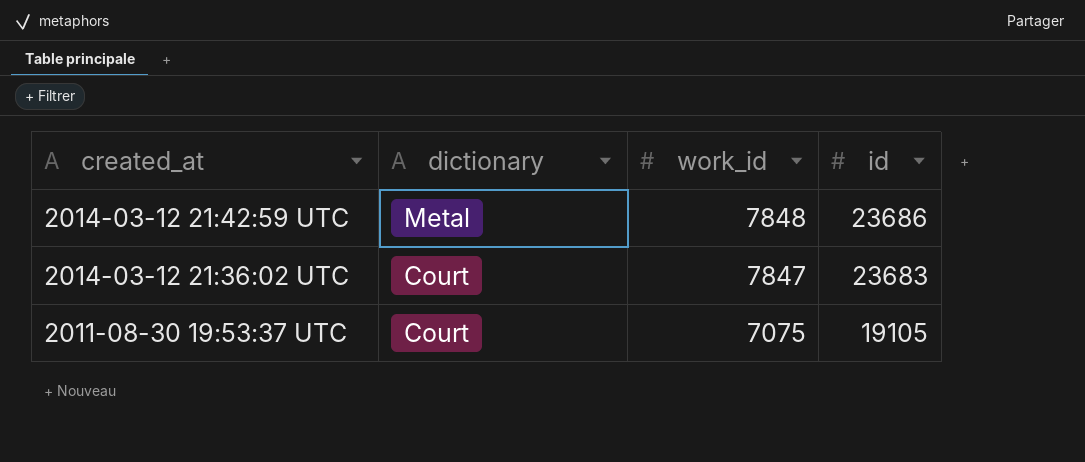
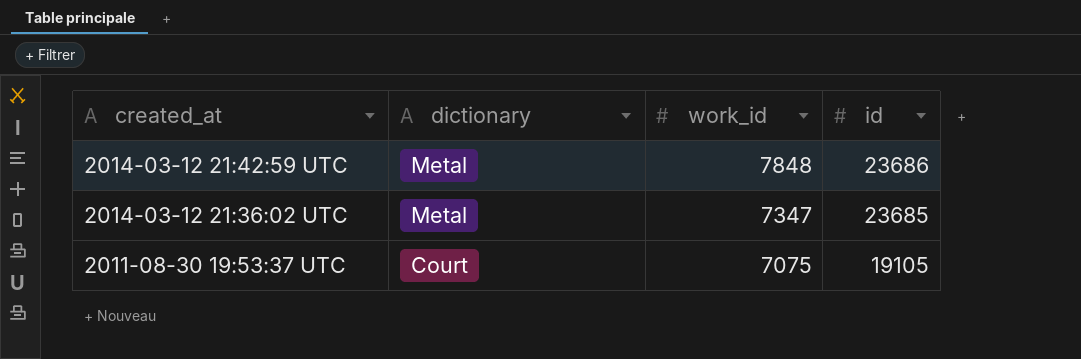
2014-03-12 21:36:02 UTC | dictionary: Court -> Metal
2014-03-12 21:36:02 UTC | work_id: 7847 -> 7347
2014-03-12 21:36:02 UTC | id: 23683 -> 23685

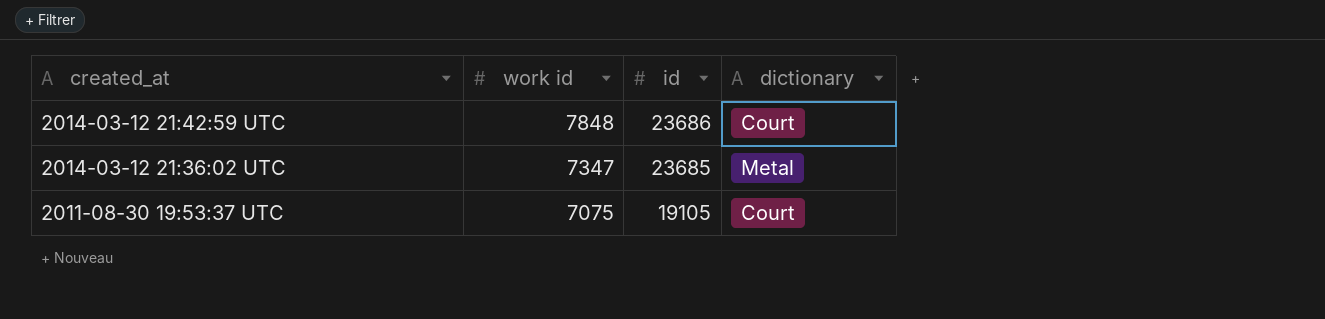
column name: work_id -> work id
column dictionary | position: 2 -> 4
2014-03-12 21:42:59 UTC | dictionary: Metal -> Court

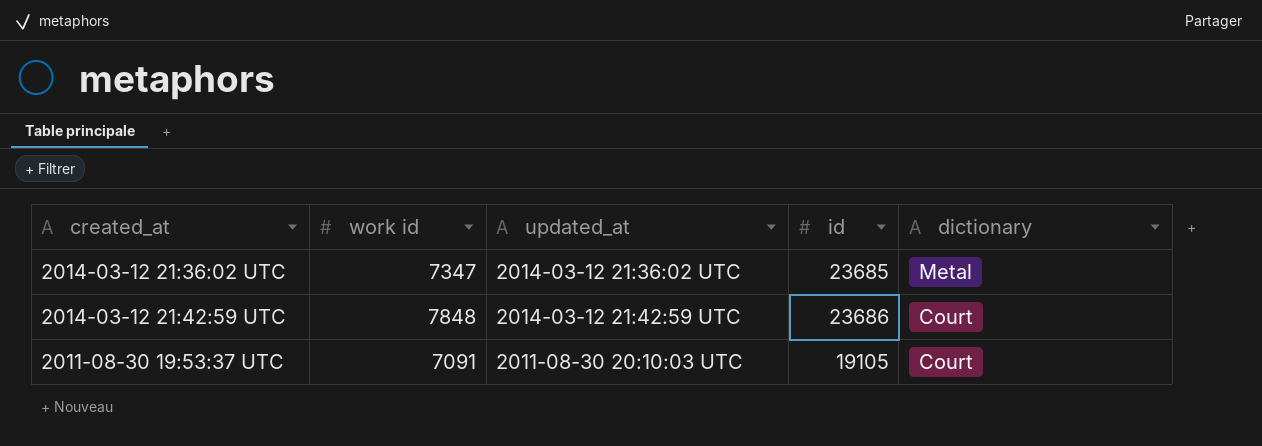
row order: created_at descending -> dictionary descending
column updated_at | position: none -> 3
2011-08-30 19:53:37 UTC | work id: 7075 -> 7091

